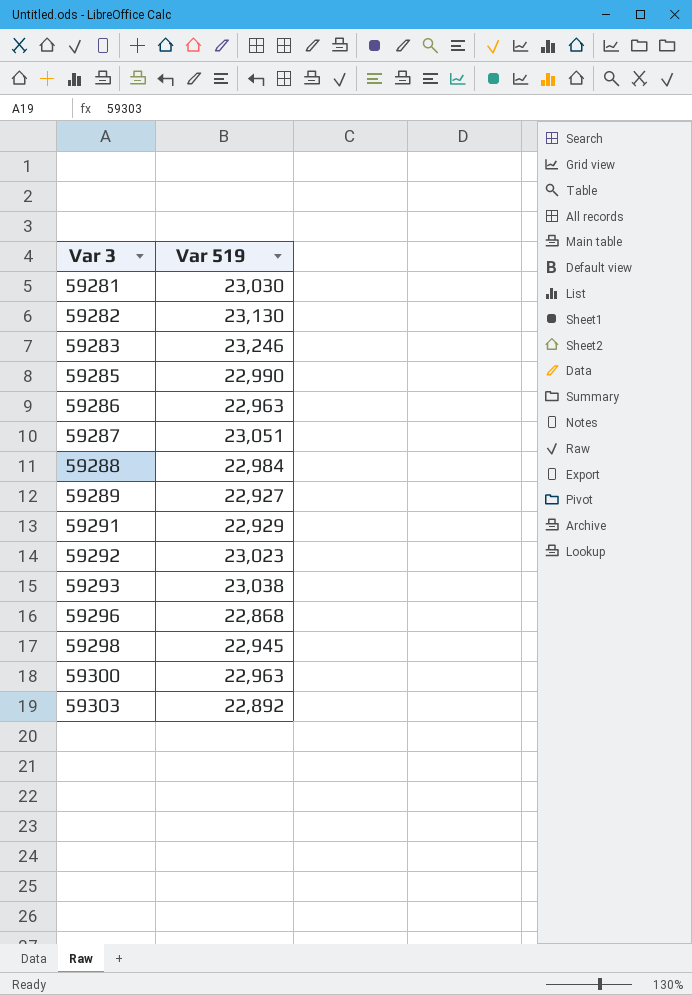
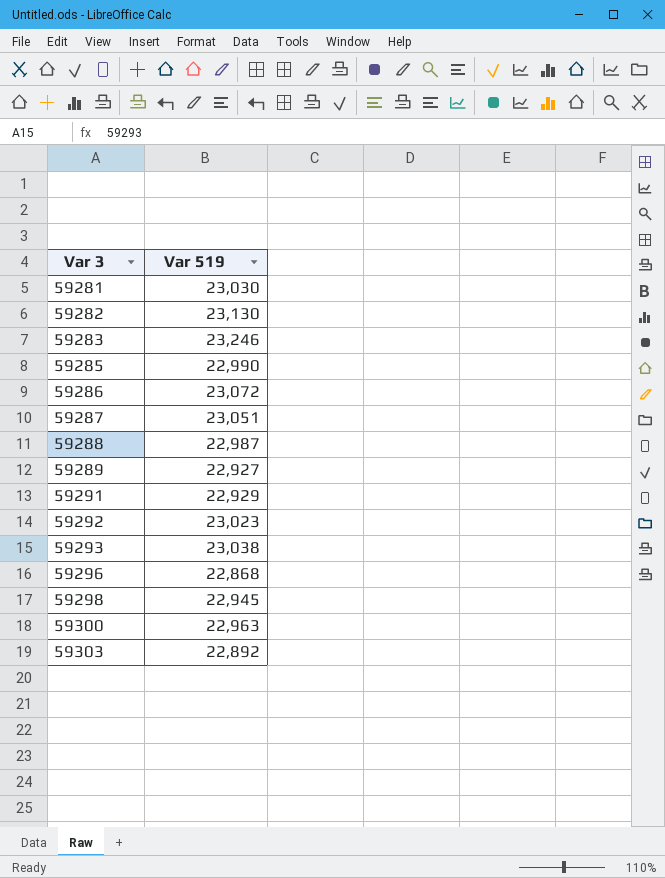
59286 | Var 519: 22,963 -> 23,072
59288 | Var 519: 22,984 -> 22,987

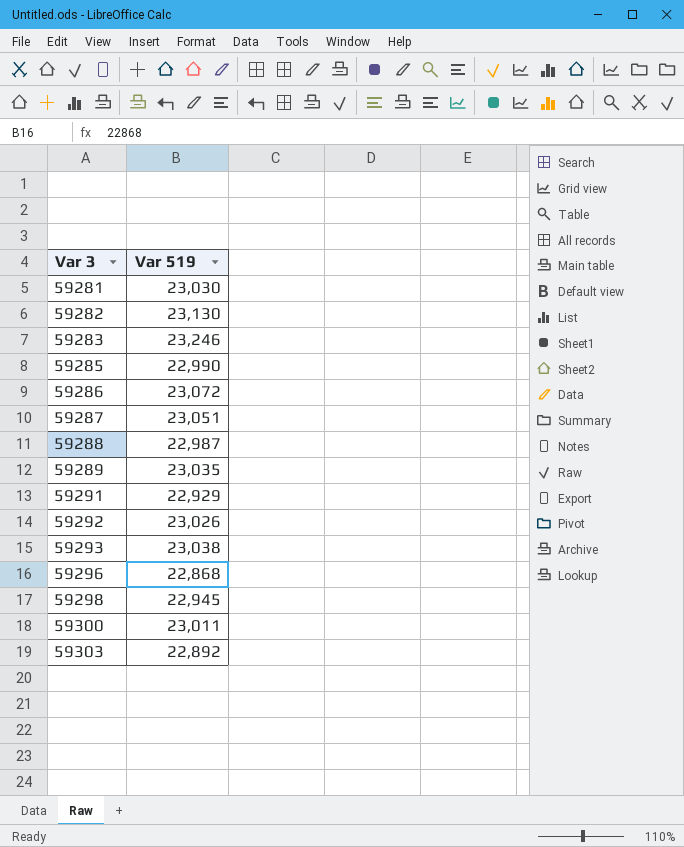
59289 | Var 519: 22,927 -> 23,035
59292 | Var 519: 23,023 -> 23,026
59300 | Var 519: 22,963 -> 23,011

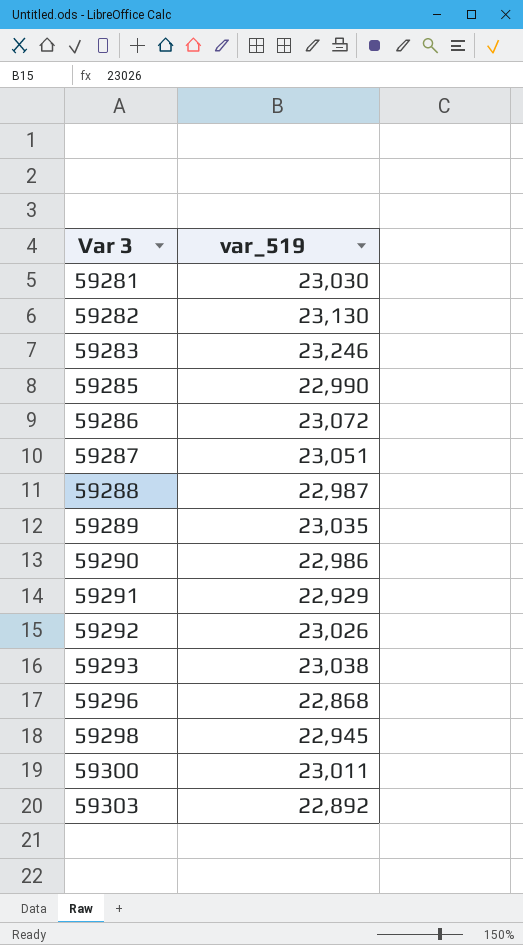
column name: Var 519 -> var_519
row 59290: none -> 22,986

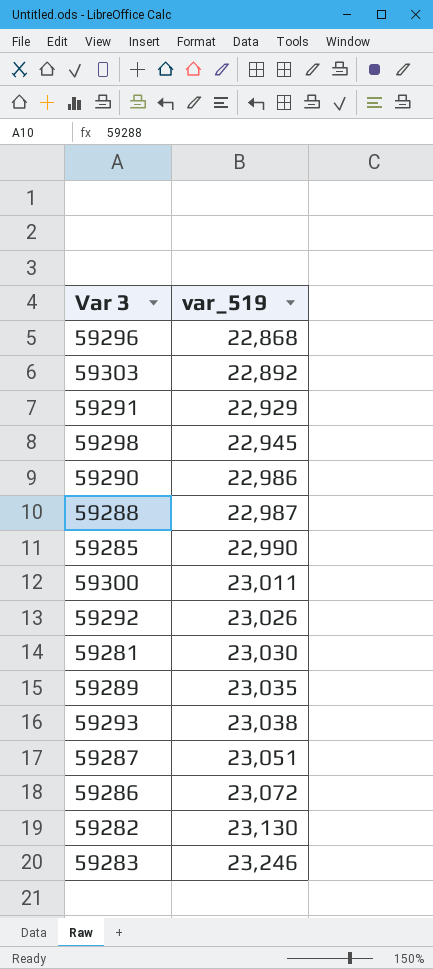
row order: Var 3 ascending -> var_519 ascending

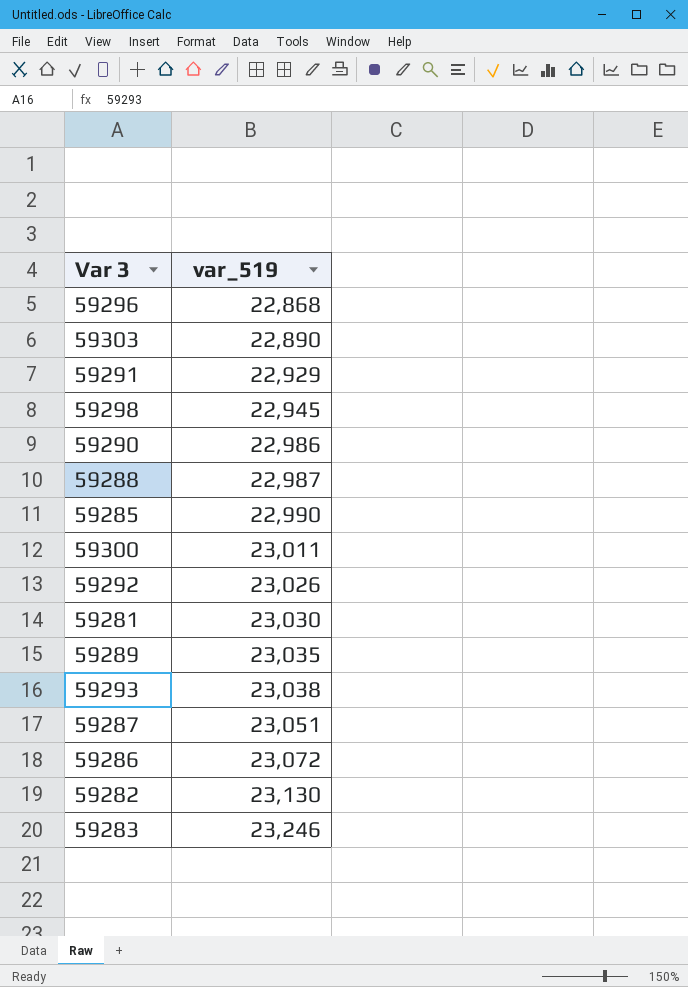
59303 | var_519: 22,892 -> 22,890

